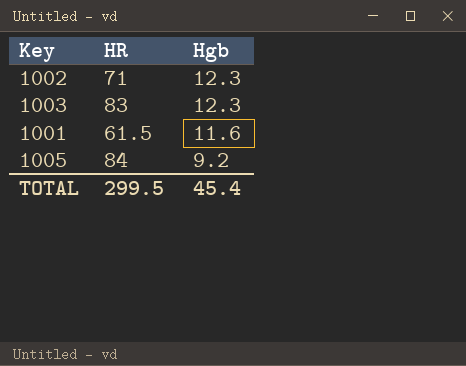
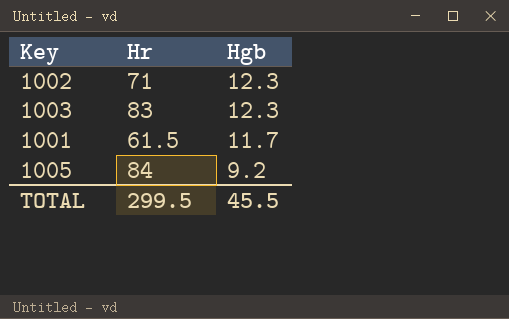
column name: HR -> Hr
1001 | Hgb: 11.6 -> 11.7
TOTAL | Hgb: 45.4 -> 45.5

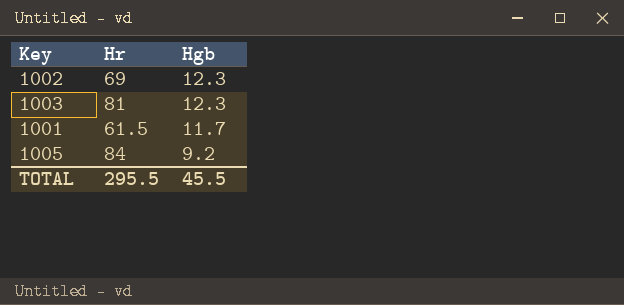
1002 | Hr: 71 -> 69
1003 | Hr: 83 -> 81
TOTAL | Hr: 299.5 -> 295.5

